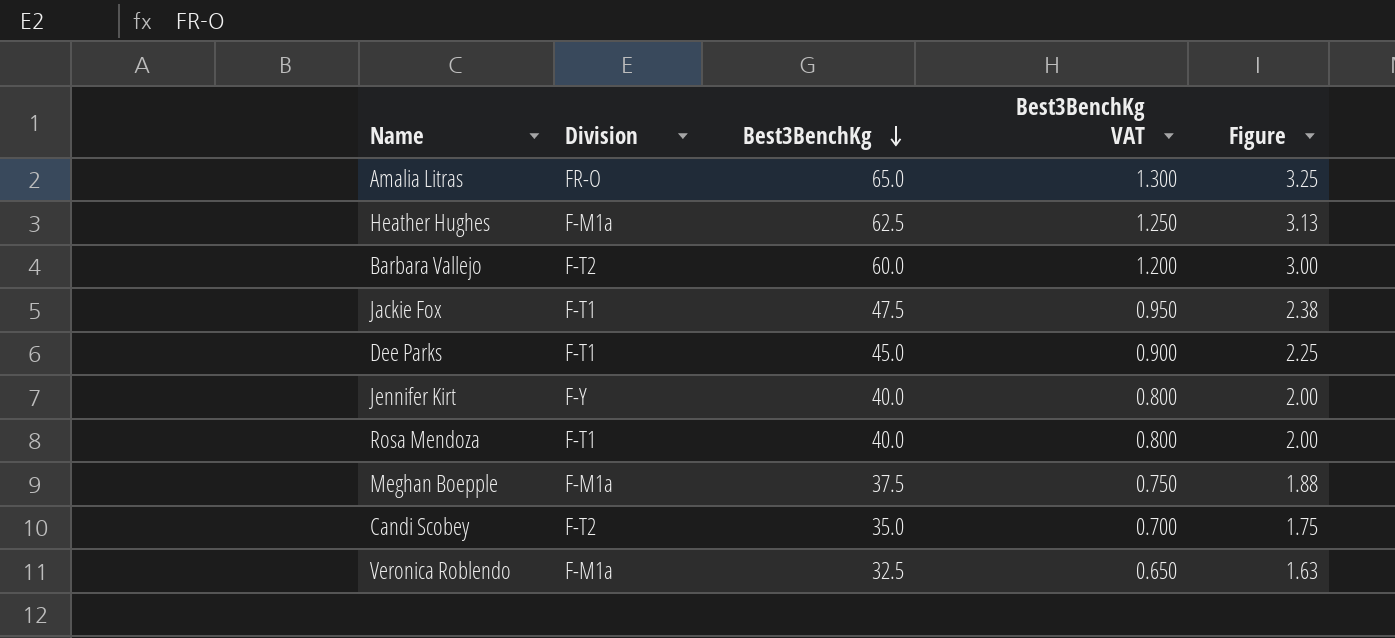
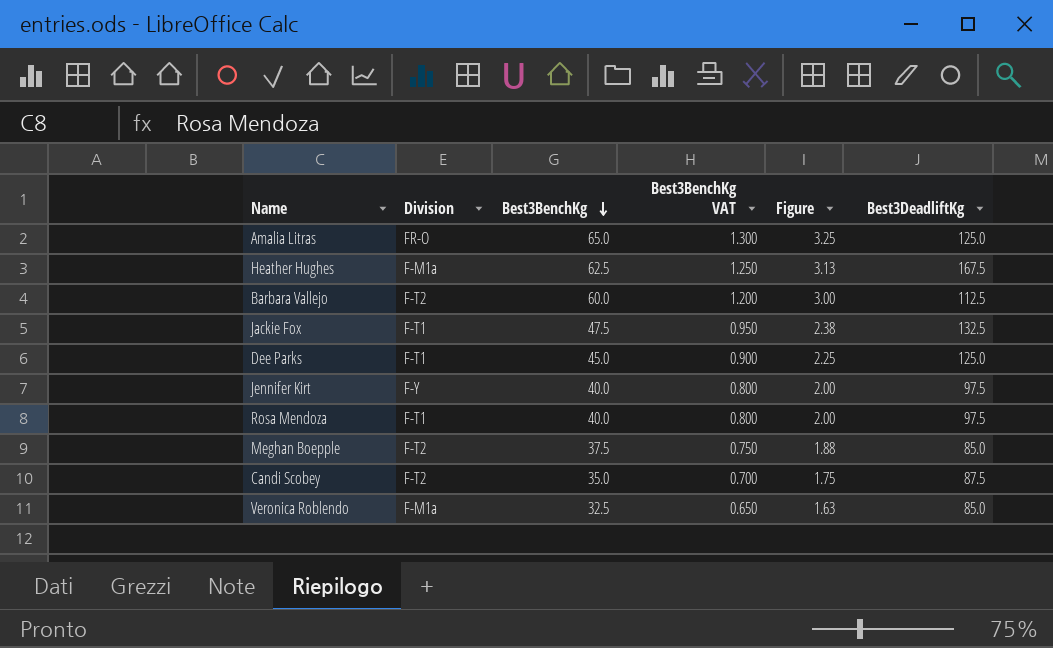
column Best3DeadliftKg | position: none -> 6
Meghan Boepple | Division: F-M1a -> F-T2

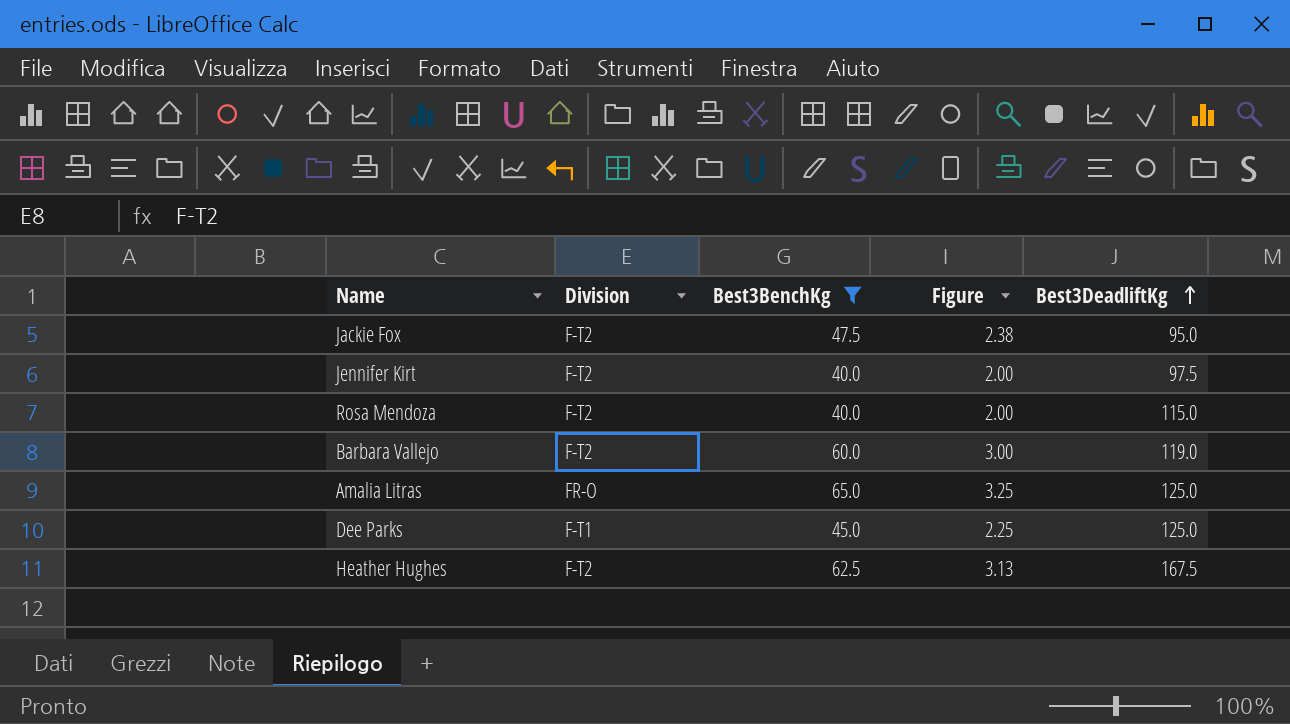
filter: none -> Best3BenchKg >= 40.0
row order: Best3BenchKg descending -> Best3DeadliftKg ascending
column Best3BenchKg VAT | formula: [Best3BenchKg] * 0.02 -> none
Jackie Fox | Division: F-T1 -> F-T2
Jackie Fox | Best3DeadliftKg: 132.5 -> 95.0
Jennifer Kirt | Division: F-Y -> F-T2
Rosa Mendoza | Division: F-T1 -> F-T2
Rosa Mendoza | Best3DeadliftKg: 97.5 -> 115.0
Barbara Vallejo | Best3DeadliftKg: 112.5 -> 119.0
Heather Hughes | Division: F-M1a -> F-T2

